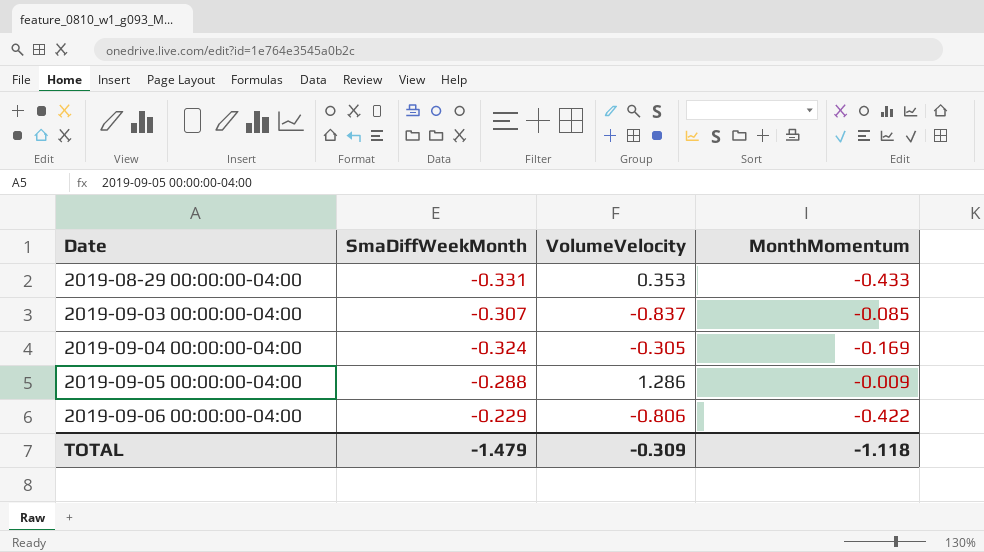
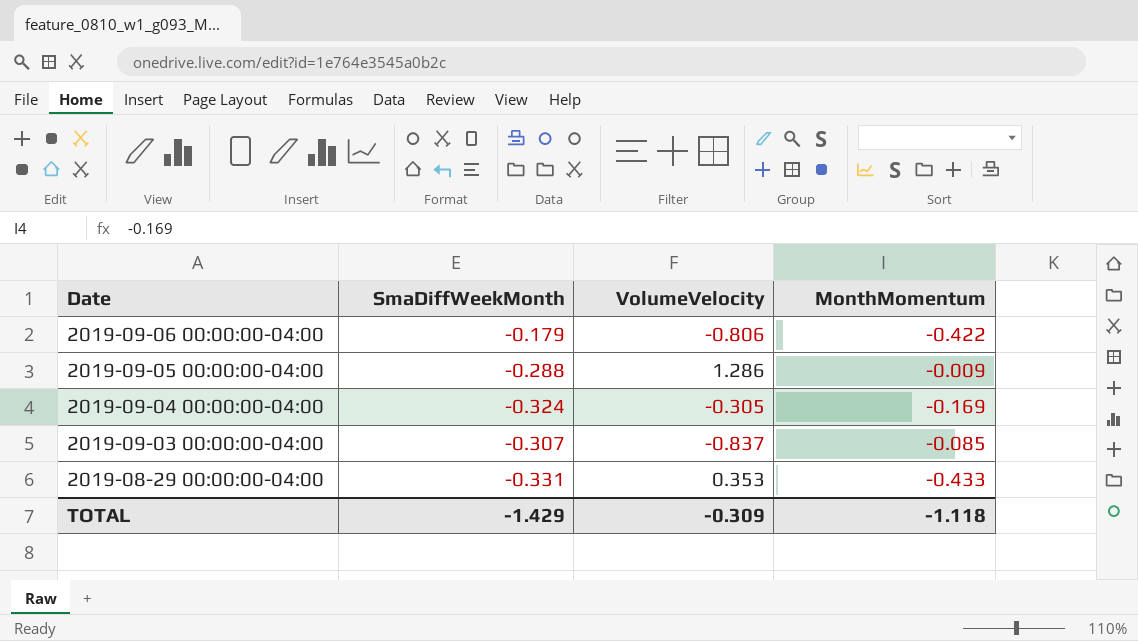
row order: Date ascending -> Date descending
2019-09-06 00:00:00-04:00 | SmaDiffWeekMonth: -0.229 -> -0.179
TOTAL | SmaDiffWeekMonth: -1.479 -> -1.429

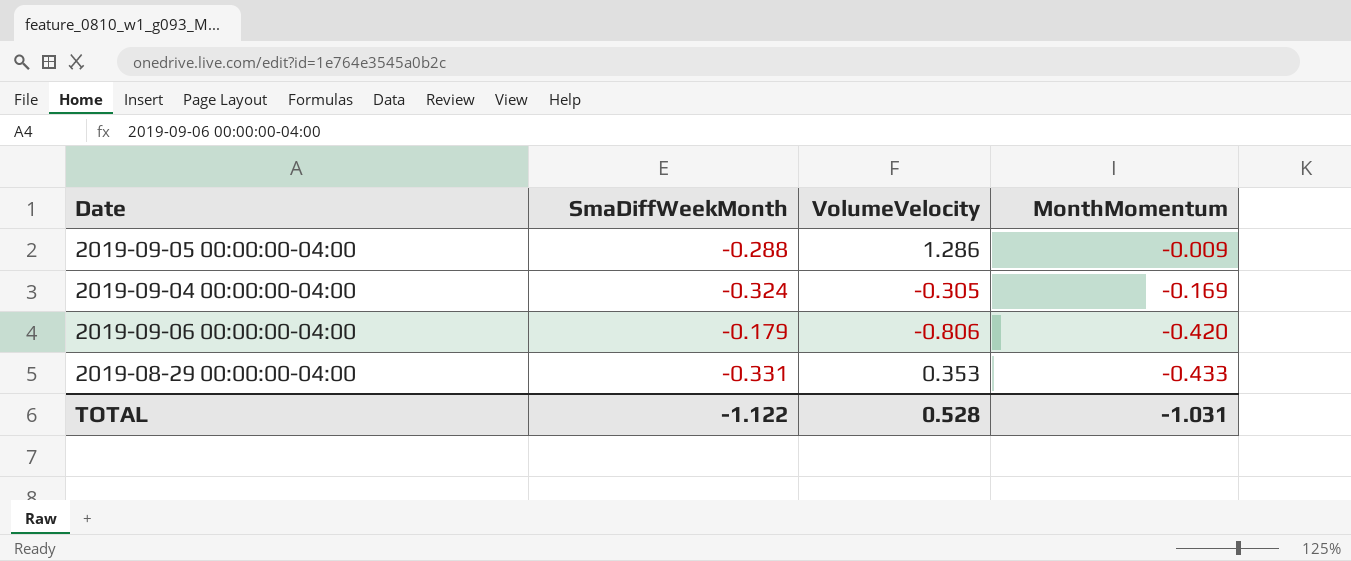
row order: Date descending -> MonthMomentum descending
row 2019-09-03 00:00:00-04:00: -0.307 | -0.837 | -0.085 -> none
2019-09-06 00:00:00-04:00 | MonthMomentum: -0.422 -> -0.420
TOTAL | SmaDiffWeekMonth: -1.429 -> -1.122
TOTAL | VolumeVelocity: -0.309 -> 0.528
TOTAL | MonthMomentum: -1.118 -> -1.031

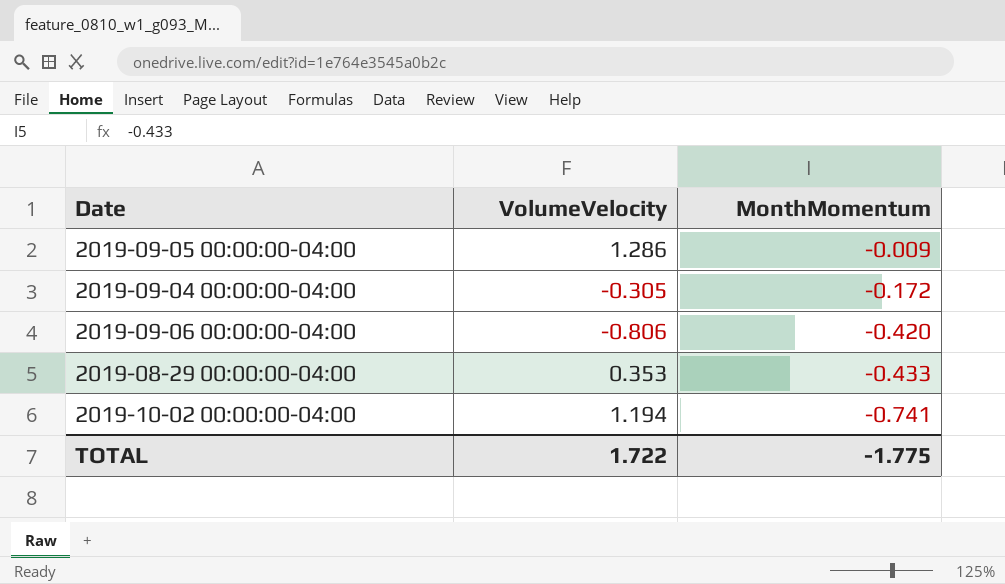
column SmaDiffWeekMonth | position: 2 -> none
2019-09-04 00:00:00-04:00 | MonthMomentum: -0.169 -> -0.172
row 2019-10-02 00:00:00-04:00: none -> 1.194 | -0.741
TOTAL | VolumeVelocity: 0.528 -> 1.722
TOTAL | MonthMomentum: -1.031 -> -1.775

